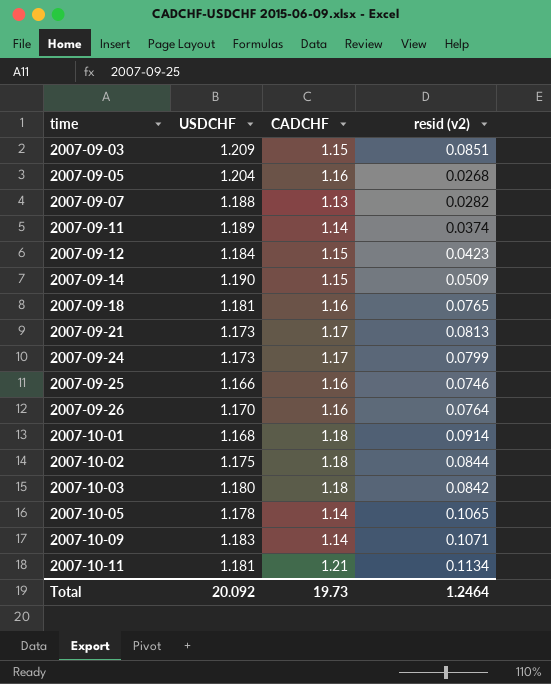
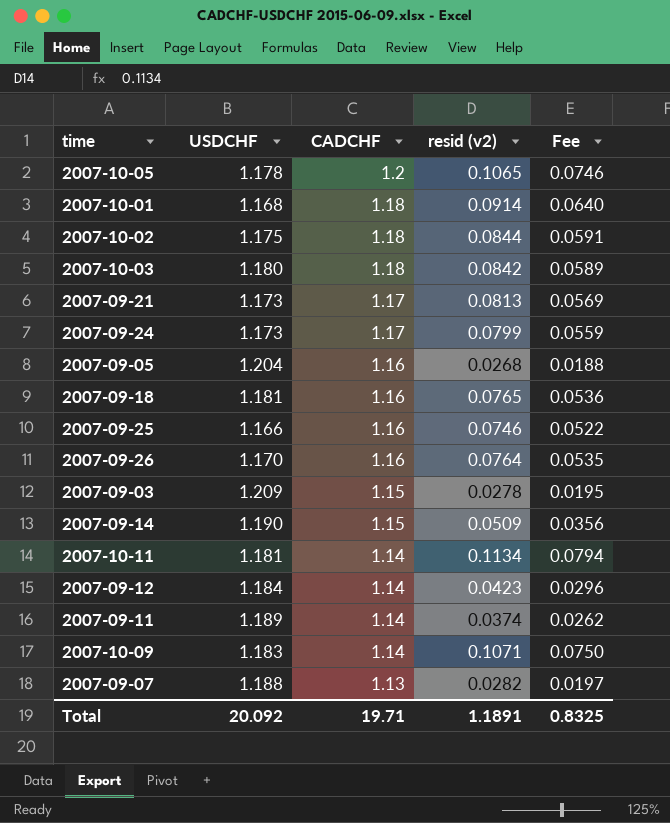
row order: time ascending -> CADCHF descending
column Fee | formula: none -> [resid (v2)] * 0.7
2007-10-05 | CADCHF: 1.14 -> 1.2
2007-09-03 | resid (v2): 0.0851 -> 0.0278
2007-10-11 | CADCHF: 1.21 -> 1.14
2007-09-12 | CADCHF: 1.15 -> 1.14
Total | CADCHF: 19.73 -> 19.71
Total | resid (v2): 1.2464 -> 1.1891

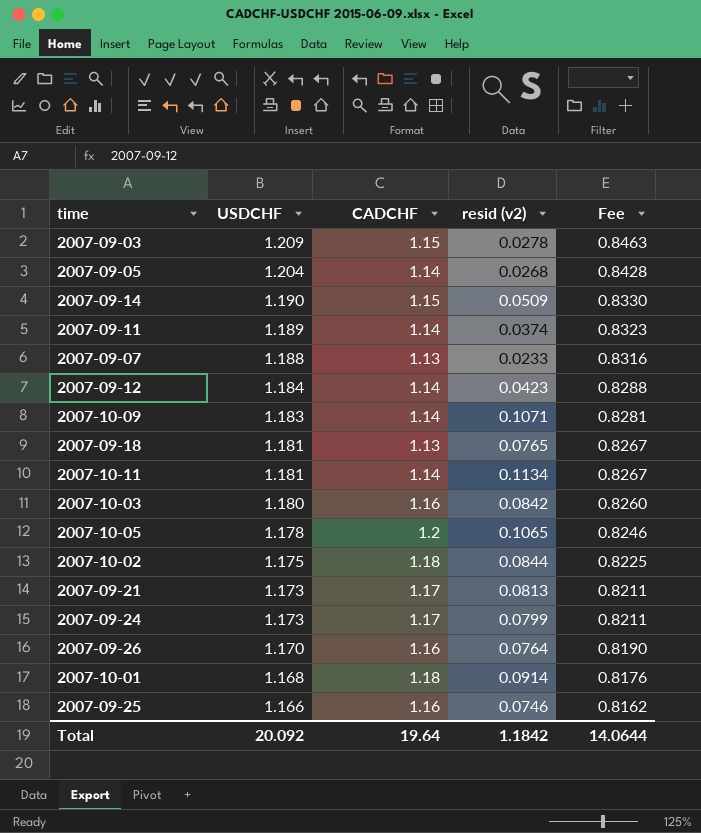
row order: CADCHF descending -> USDCHF descending
column Fee | formula: [resid (v2)] * 0.7 -> [USDCHF] * 0.7
2007-09-05 | CADCHF: 1.16 -> 1.14
2007-09-07 | resid (v2): 0.0282 -> 0.0233
2007-09-18 | CADCHF: 1.16 -> 1.13
2007-10-03 | CADCHF: 1.18 -> 1.16
Total | CADCHF: 19.71 -> 19.64
Total | resid (v2): 1.1891 -> 1.1842
Total | Fee: 0.8325 -> 14.0644

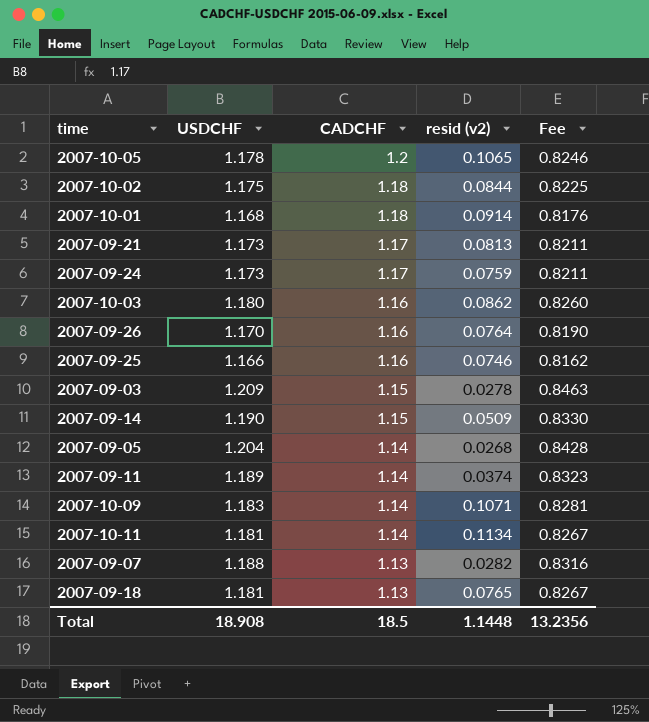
row order: USDCHF descending -> CADCHF descending
row 2007-09-12: 1.184 | 1.14 | 0.0423 | 0.8288 -> none
2007-09-24 | resid (v2): 0.0799 -> 0.0759
2007-10-03 | resid (v2): 0.0842 -> 0.0862
2007-09-07 | resid (v2): 0.0233 -> 0.0282
Total | USDCHF: 20.092 -> 18.908
Total | CADCHF: 19.64 -> 18.5
Total | resid (v2): 1.1842 -> 1.1448
Total | Fee: 14.0644 -> 13.2356

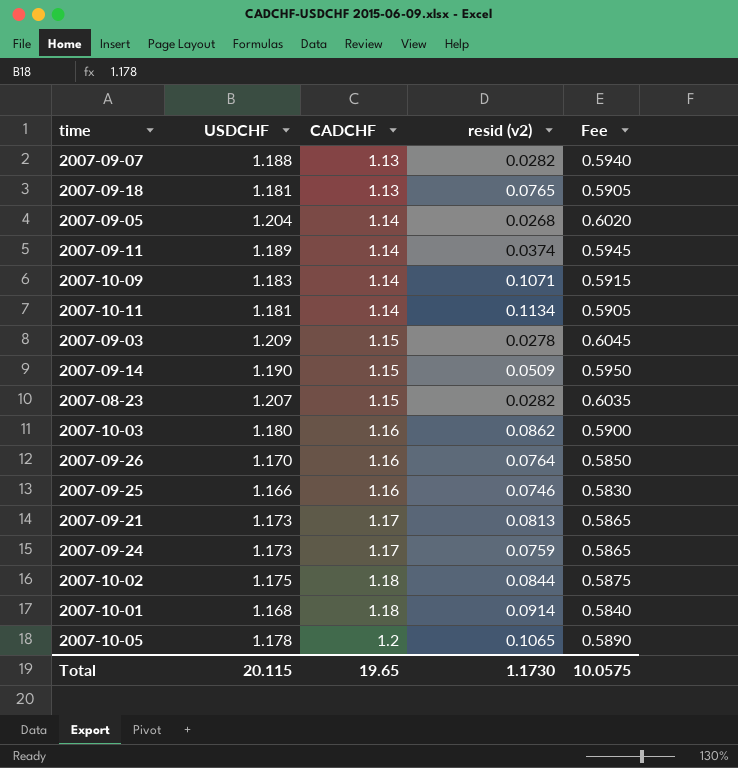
row order: CADCHF descending -> CADCHF ascending
column Fee | formula: [USDCHF] * 0.7 -> [USDCHF] * 0.5
row 2007-08-23: none -> 1.207 | 1.15 | 0.0282 | 0.6035
Total | USDCHF: 18.908 -> 20.115
Total | CADCHF: 18.5 -> 19.65
Total | resid (v2): 1.1448 -> 1.1730
Total | Fee: 13.2356 -> 10.0575

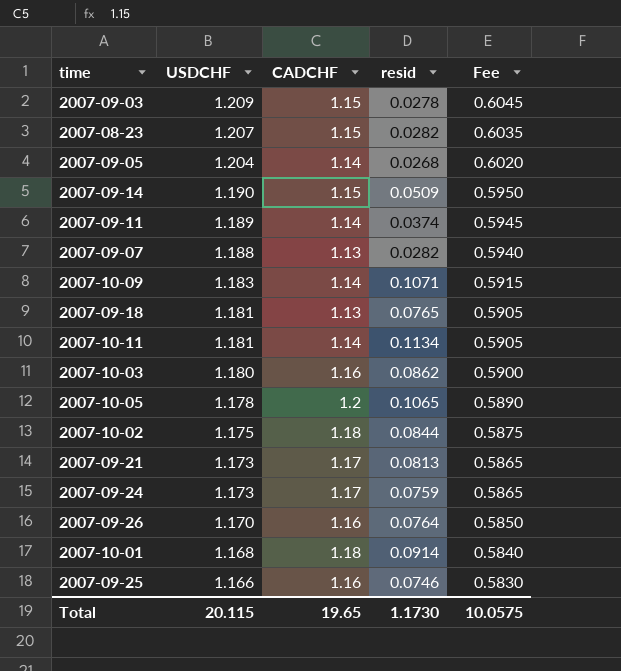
row order: CADCHF ascending -> USDCHF descending
column name: resid (v2) -> resid

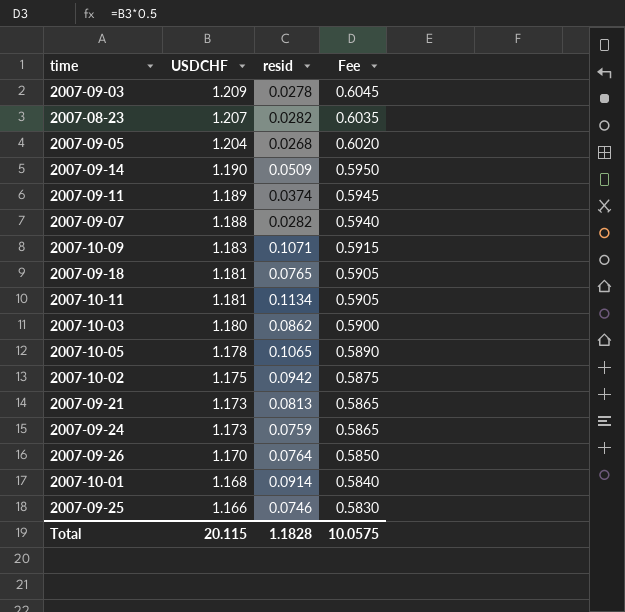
column CADCHF | position: 3 -> none
2007-10-02 | resid: 0.0844 -> 0.0942
Total | resid: 1.1730 -> 1.1828

